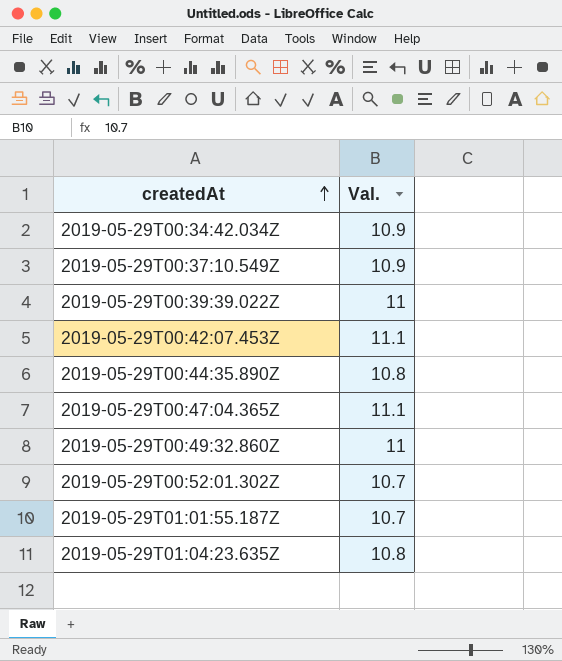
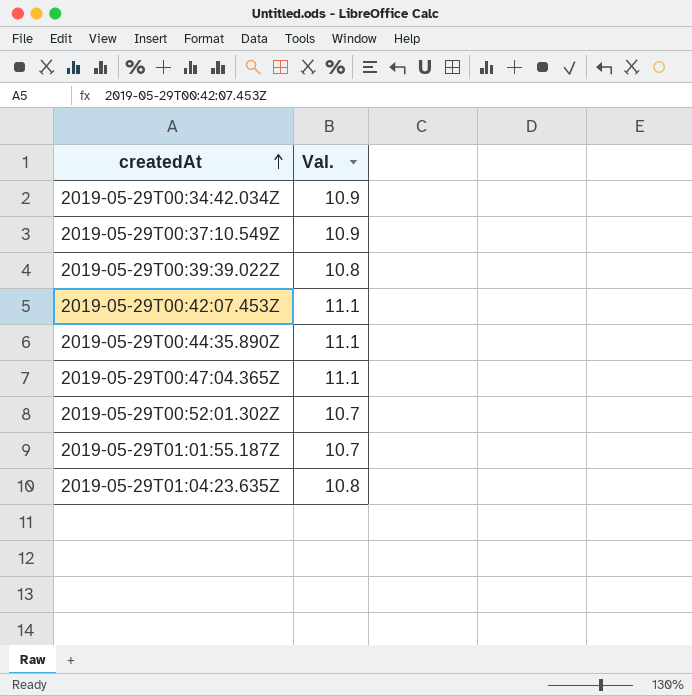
row 2019-05-29T00:49:32.860Z: 11 -> none
2019-05-29T00:39:39.022Z | Val.: 11 -> 10.8
2019-05-29T00:44:35.890Z | Val.: 10.8 -> 11.1

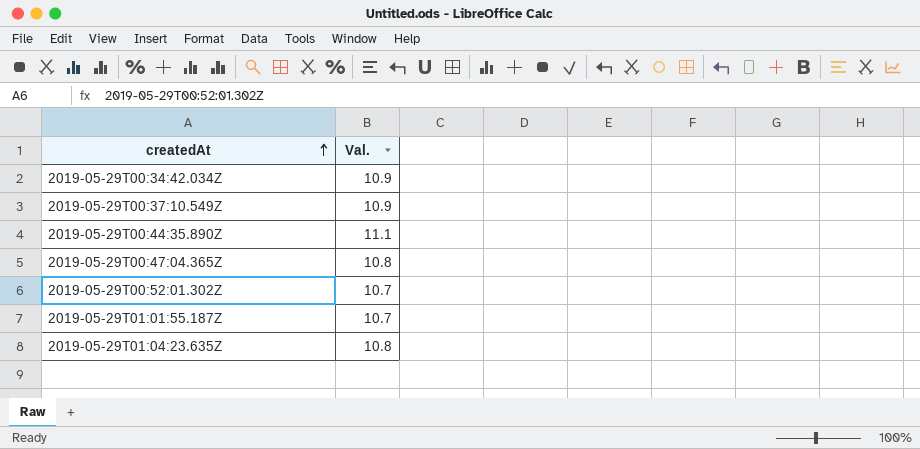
row 2019-05-29T00:39:39.022Z: 10.8 -> none
row 2019-05-29T00:42:07.453Z: 11.1 -> none
2019-05-29T00:47:04.365Z | Val.: 11.1 -> 10.8

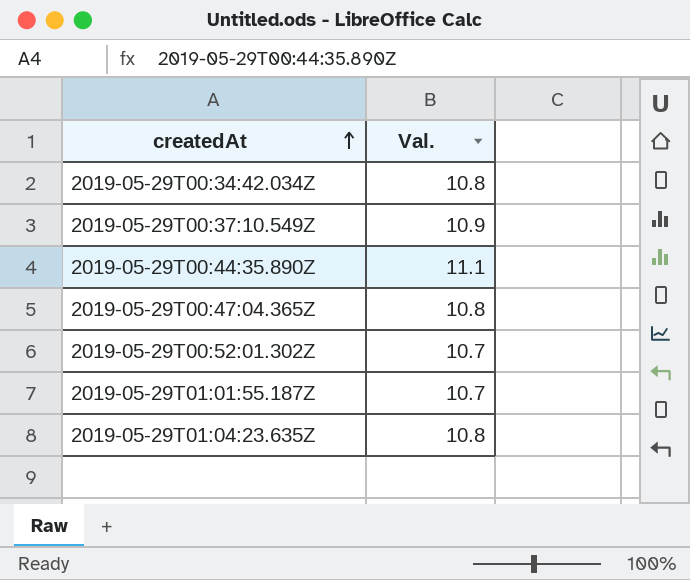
2019-05-29T00:34:42.034Z | Val.: 10.9 -> 10.8

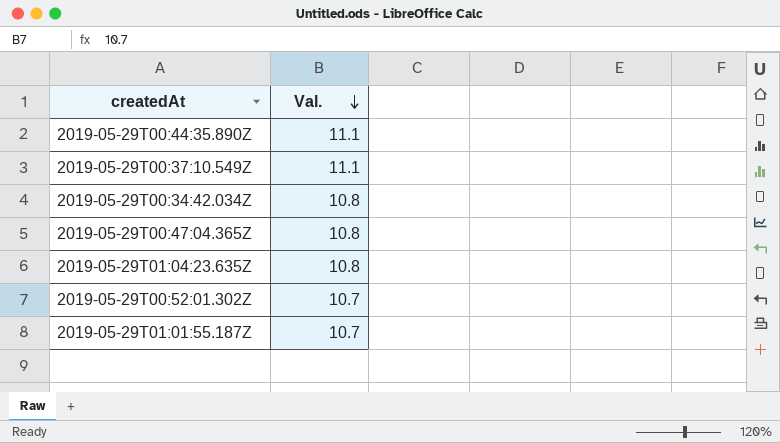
row order: createdAt ascending -> Val. descending
2019-05-29T00:37:10.549Z | Val.: 10.9 -> 11.1

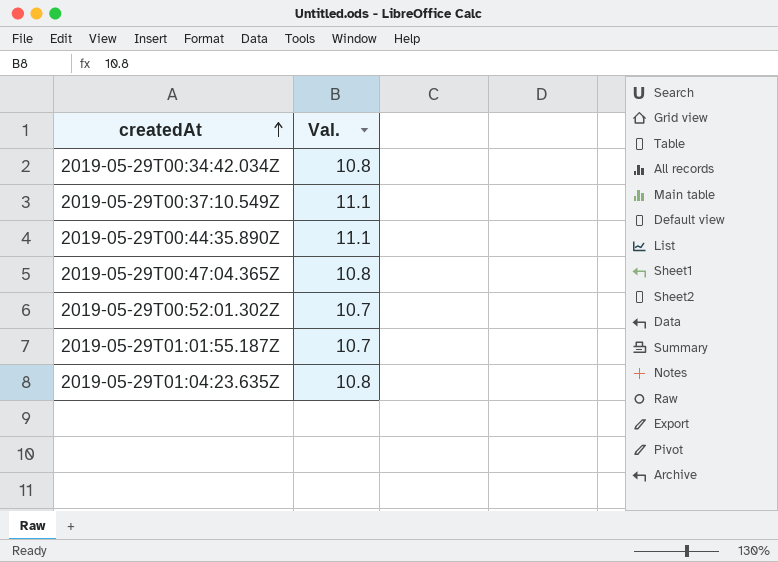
row order: Val. descending -> createdAt ascending

